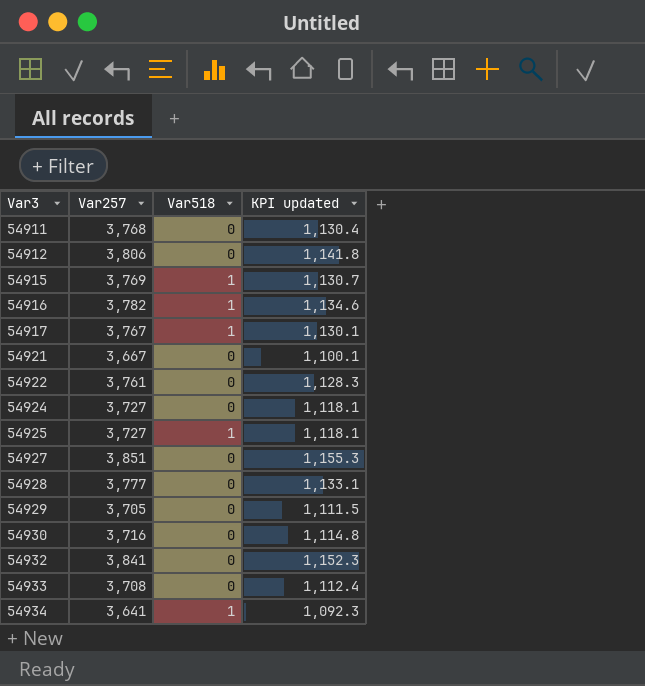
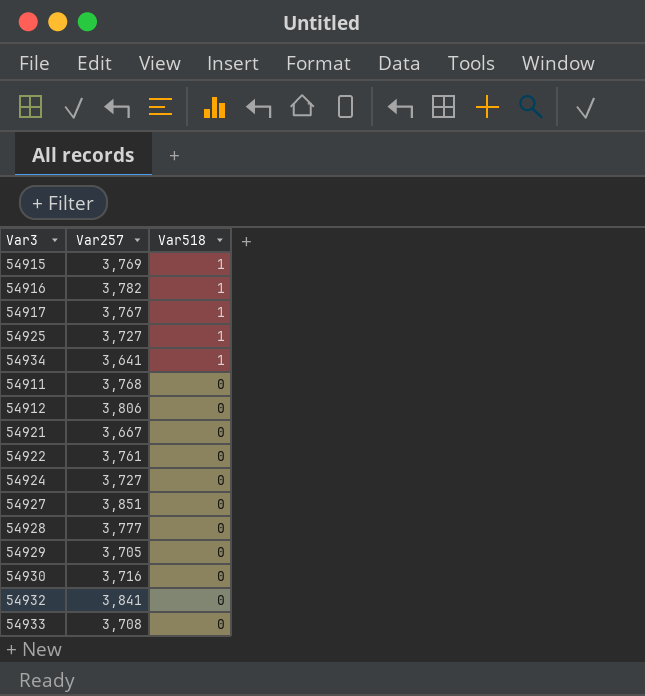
row order: Var3 ascending -> Var518 descending
column KPI updated | formula: [Var257] * 0.3 -> none

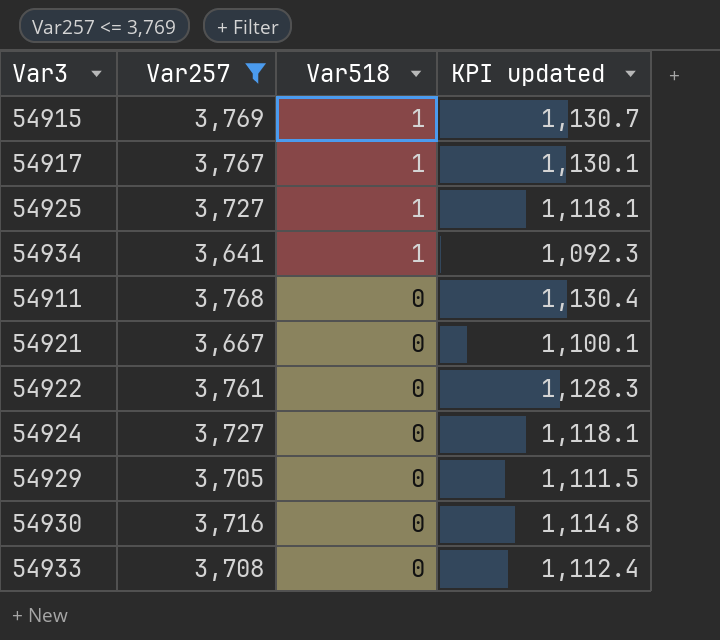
filter: none -> Var257 <= 3,769
column KPI updated | formula: none -> [Var257] * 0.3

